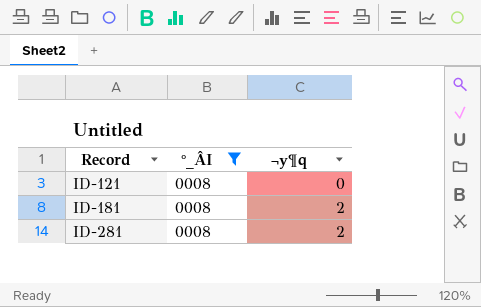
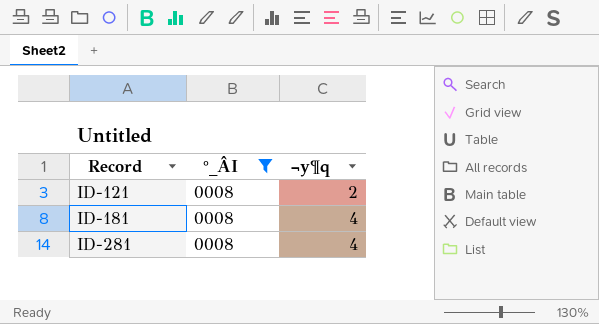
ID-121 | ¬y¶q: 0 -> 2
ID-181 | ¬y¶q: 2 -> 4
ID-281 | ¬y¶q: 2 -> 4

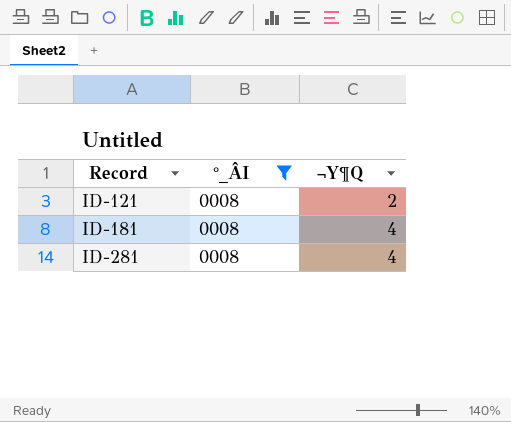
column name: ¬y¶q -> ¬Y¶Q

